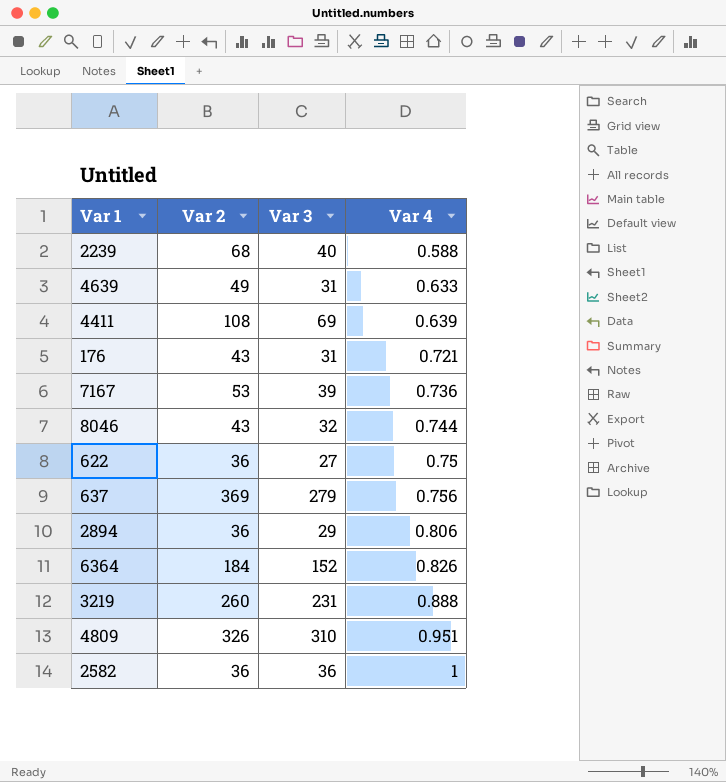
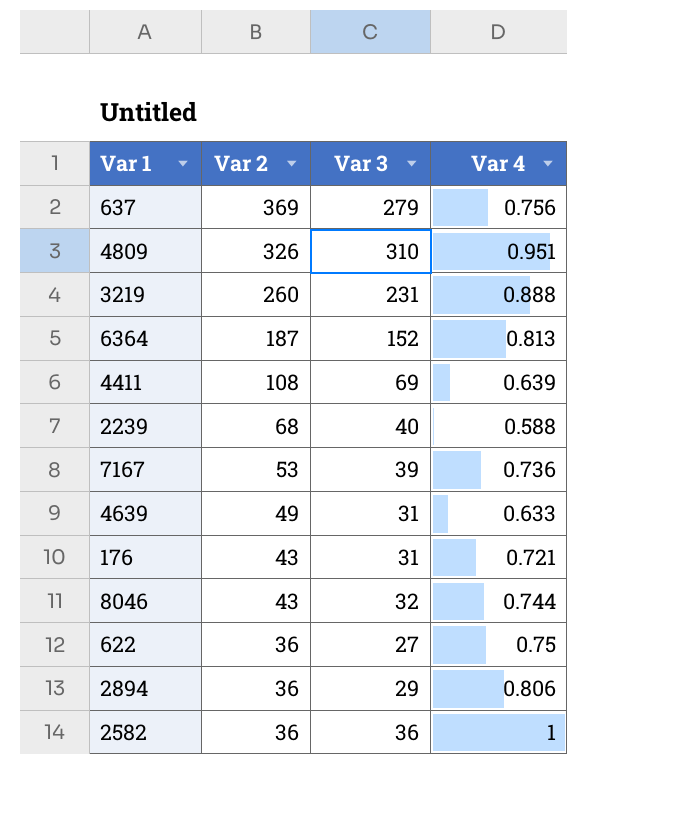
row order: Var 4 ascending -> Var 2 descending
6364 | Var 2: 184 -> 187
6364 | Var 4: 0.826 -> 0.813

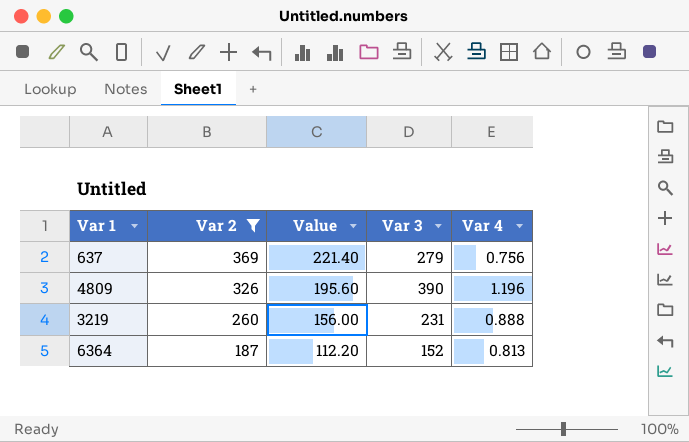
filter: none -> Var 2 >= 187
column Value | formula: none -> [Var 2] * 0.6
4809 | Var 3: 310 -> 390
4809 | Var 4: 0.951 -> 1.196

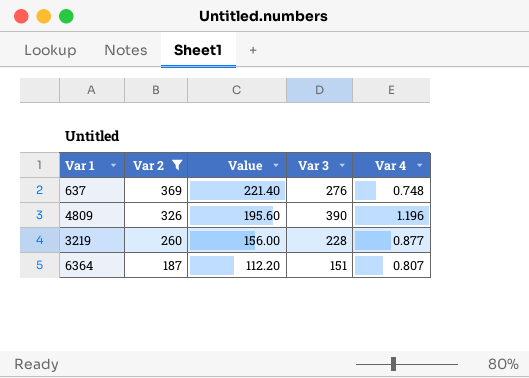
637 | Var 3: 279 -> 276
637 | Var 4: 0.756 -> 0.748
3219 | Var 3: 231 -> 228
3219 | Var 4: 0.888 -> 0.877
6364 | Var 3: 152 -> 151
6364 | Var 4: 0.813 -> 0.807

